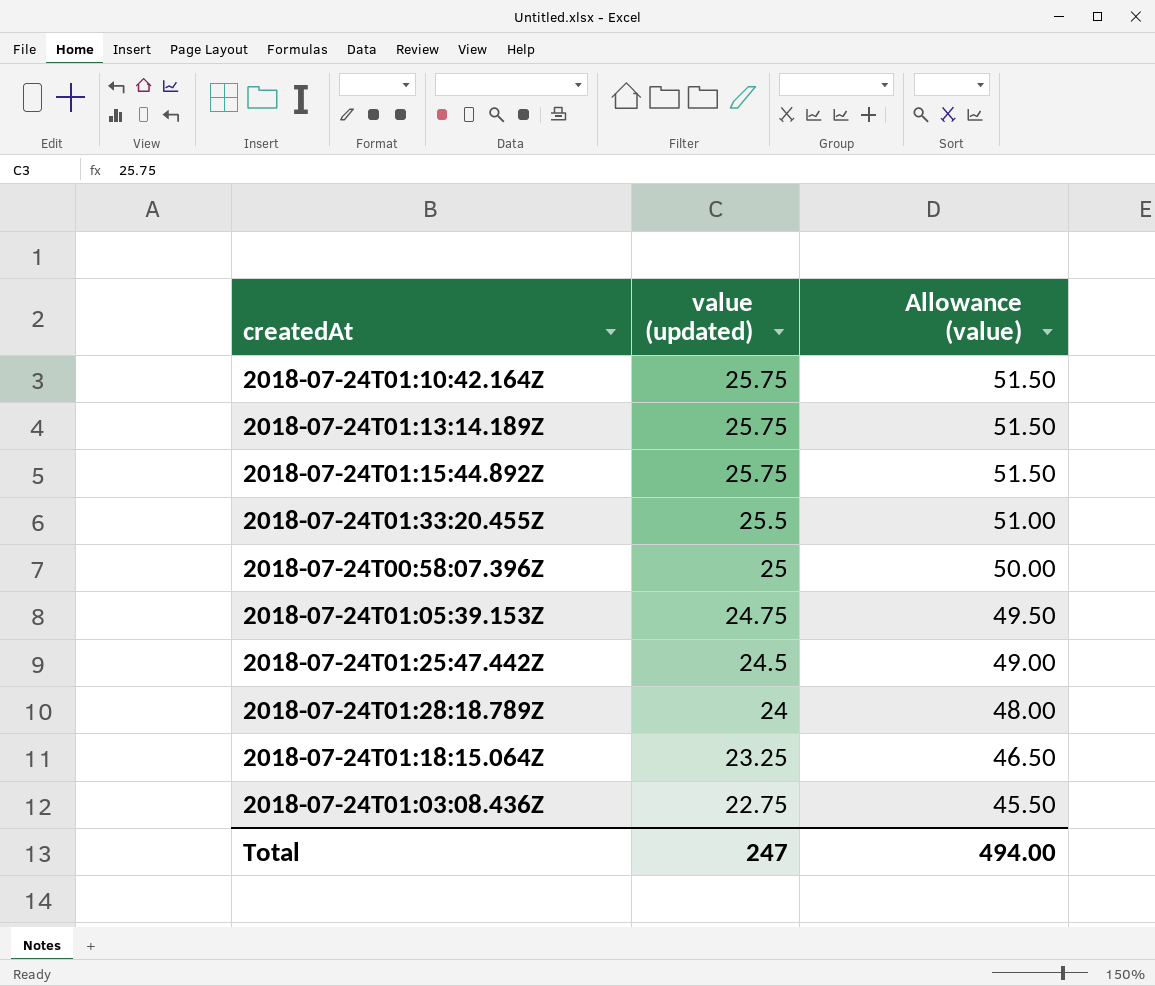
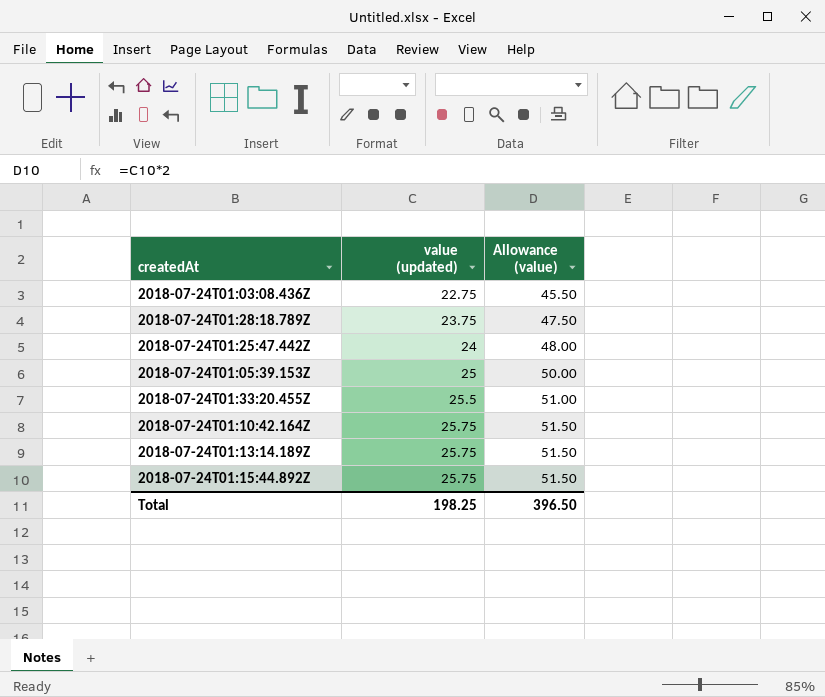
row order: value (updated) descending -> value (updated) ascending
row 2018-07-24T00:58:07.396Z: 25 | 50.00 -> none
row 2018-07-24T01:18:15.064Z: 23.25 | 46.50 -> none
2018-07-24T01:28:18.789Z | value (updated): 24 -> 23.75
2018-07-24T01:28:18.789Z | Allowance (value): 48.00 -> 47.50
2018-07-24T01:25:47.442Z | value (updated): 24.5 -> 24
2018-07-24T01:25:47.442Z | Allowance (value): 49.00 -> 48.00
2018-07-24T01:05:39.153Z | value (updated): 24.75 -> 25
2018-07-24T01:05:39.153Z | Allowance (value): 49.50 -> 50.00
Total | value (updated): 247 -> 198.25
Total | Allowance (value): 494.00 -> 396.50

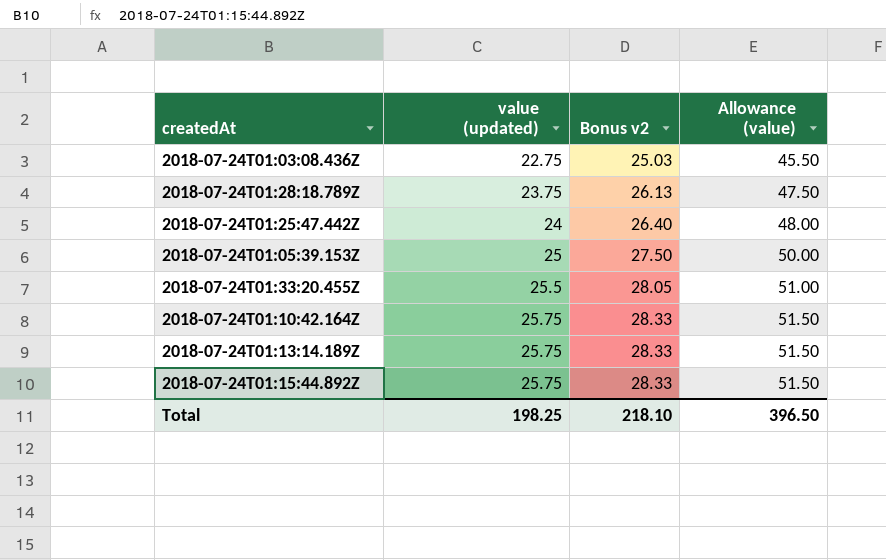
column Bonus v2 | formula: none -> [value (updated)] * 1.1

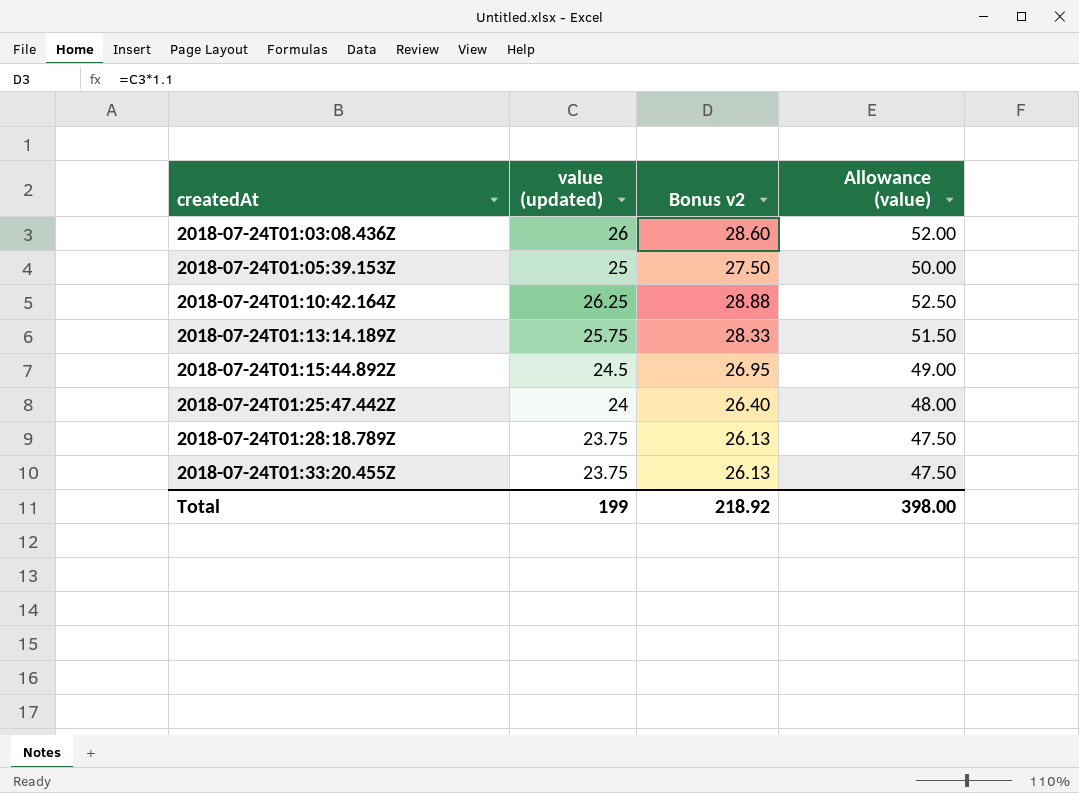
row order: value (updated) ascending -> createdAt ascending
2018-07-24T01:03:08.436Z | value (updated): 22.75 -> 26
2018-07-24T01:03:08.436Z | Bonus v2: 25.03 -> 28.60
2018-07-24T01:03:08.436Z | Allowance (value): 45.50 -> 52.00
2018-07-24T01:10:42.164Z | value (updated): 25.75 -> 26.25
2018-07-24T01:10:42.164Z | Bonus v2: 28.33 -> 28.88
2018-07-24T01:10:42.164Z | Allowance (value): 51.50 -> 52.50
2018-07-24T01:15:44.892Z | value (updated): 25.75 -> 24.5
2018-07-24T01:15:44.892Z | Bonus v2: 28.33 -> 26.95
2018-07-24T01:15:44.892Z | Allowance (value): 51.50 -> 49.00
2018-07-24T01:33:20.455Z | value (updated): 25.5 -> 23.75
2018-07-24T01:33:20.455Z | Bonus v2: 28.05 -> 26.13
2018-07-24T01:33:20.455Z | Allowance (value): 51.00 -> 47.50
Total | value (updated): 198.25 -> 199
Total | Bonus v2: 218.10 -> 218.92
Total | Allowance (value): 396.50 -> 398.00

